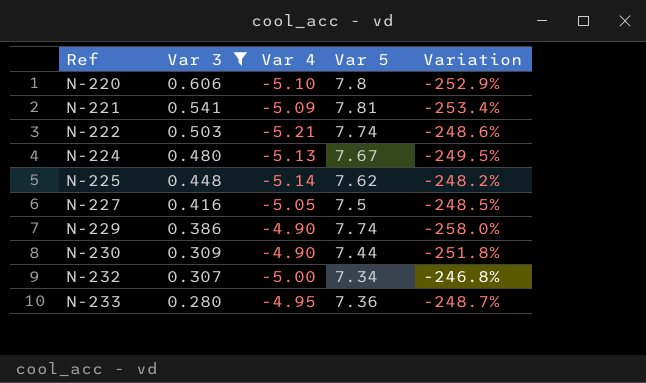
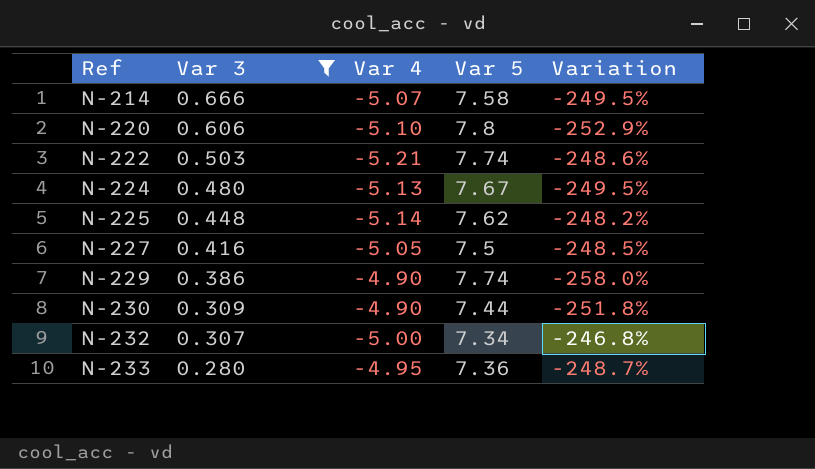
row N-221: 0.541 | -5.09 | 7.81 | -253.4% -> none
row N-214: none -> 0.666 | -5.07 | 7.58 | -249.5%

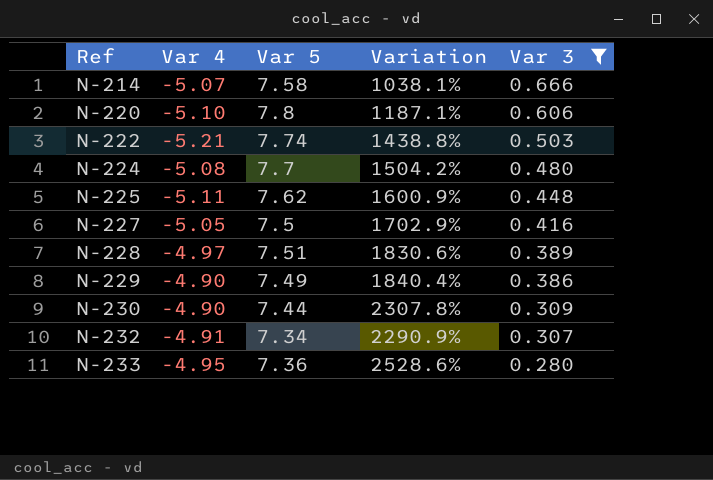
column Variation | formula: ([Var 5] - [Var 4]) / [Var 4] -> ([Var 5] - [Var 3]) / [Var 3]
column Var 3 | position: 2 -> 5
N-224 | Var 4: -5.13 -> -5.08
N-224 | Var 5: 7.67 -> 7.7
N-225 | Var 4: -5.14 -> -5.11
row N-228: none -> -4.97 | 7.51 | 1830.6% | 0.389
N-229 | Var 5: 7.74 -> 7.49
N-232 | Var 4: -5.00 -> -4.91

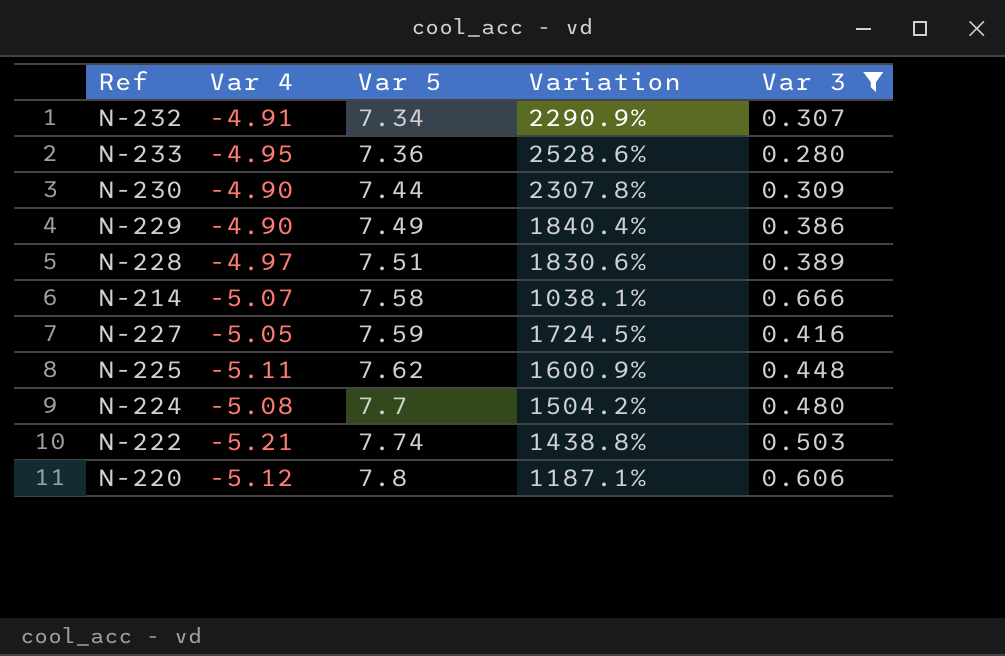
row order: Ref ascending -> Var 5 ascending
N-227 | Var 5: 7.5 -> 7.59
N-227 | Variation: 1702.9% -> 1724.5%
N-220 | Var 4: -5.10 -> -5.12

